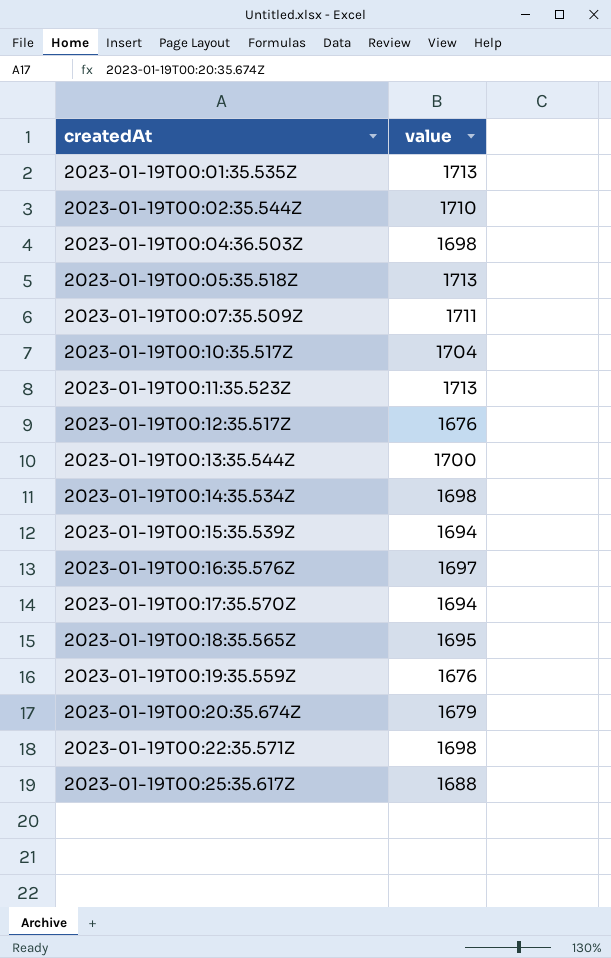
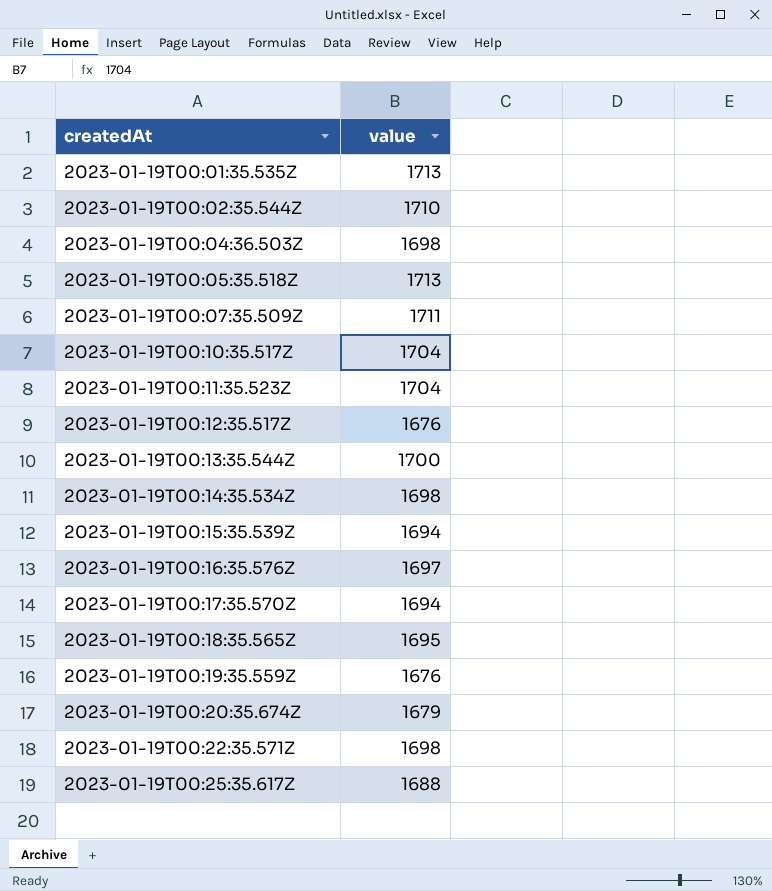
2023-01-19T00:11:35.523Z | value: 1713 -> 1704

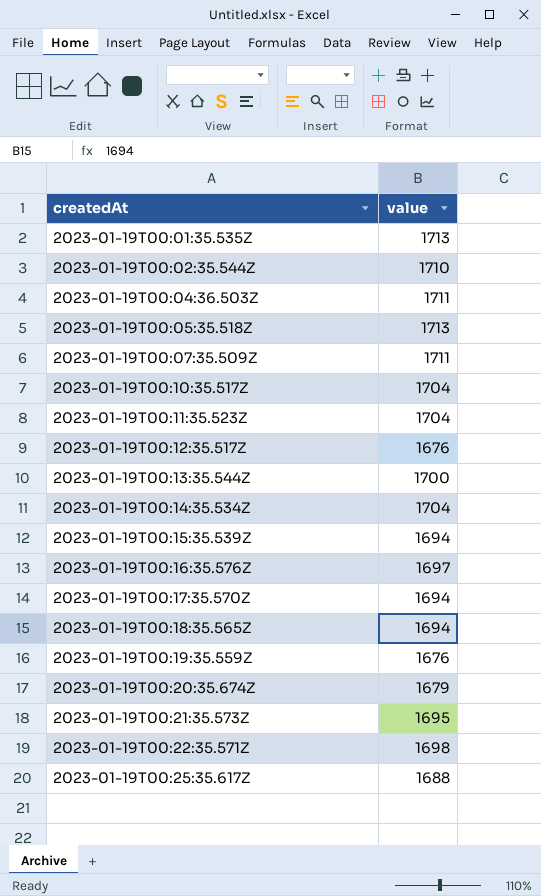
2023-01-19T00:04:36.503Z | value: 1698 -> 1711
2023-01-19T00:14:35.534Z | value: 1698 -> 1704
2023-01-19T00:18:35.565Z | value: 1695 -> 1694
row 2023-01-19T00:21:35.573Z: none -> 1695

